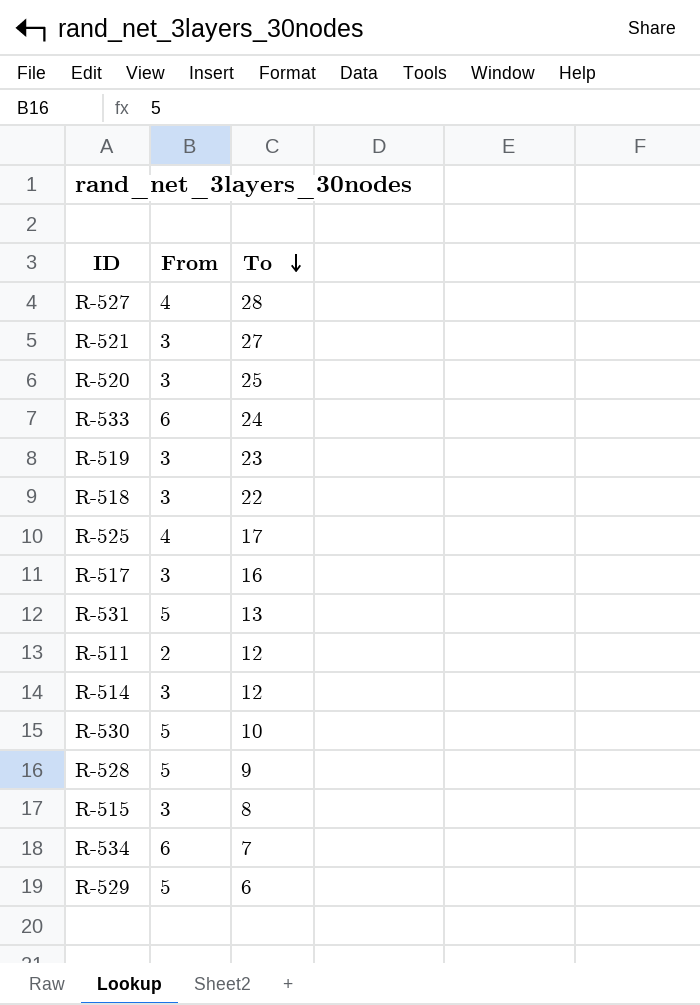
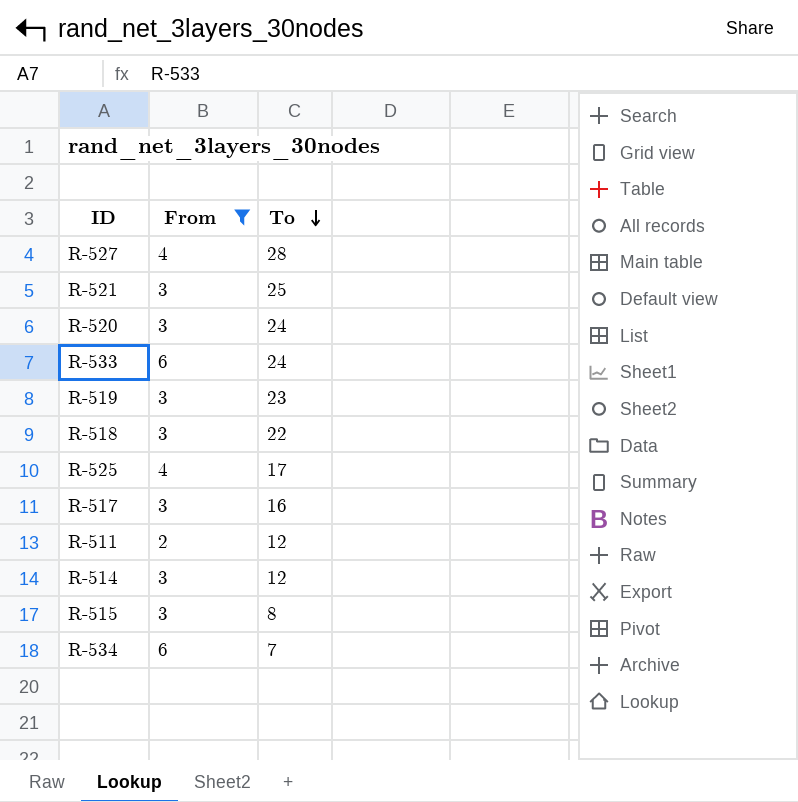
filter: none -> From != 5
R-521 | To: 27 -> 25
R-520 | To: 25 -> 24

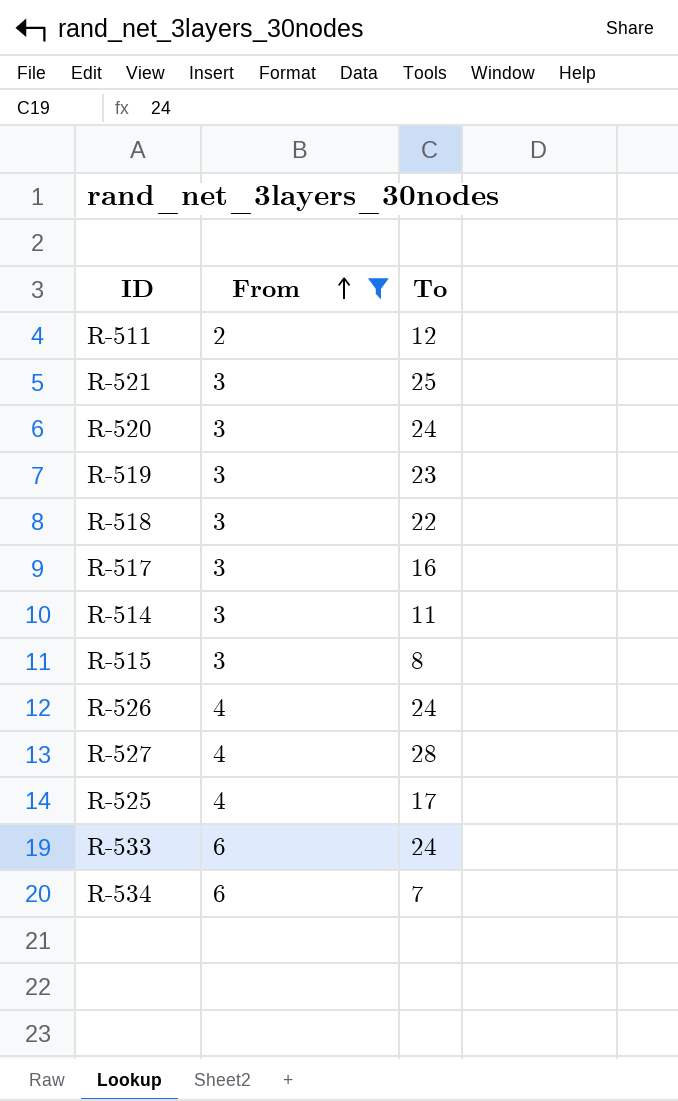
row order: To descending -> From ascending
R-514 | To: 12 -> 11
row R-526: none -> 4 | 24

